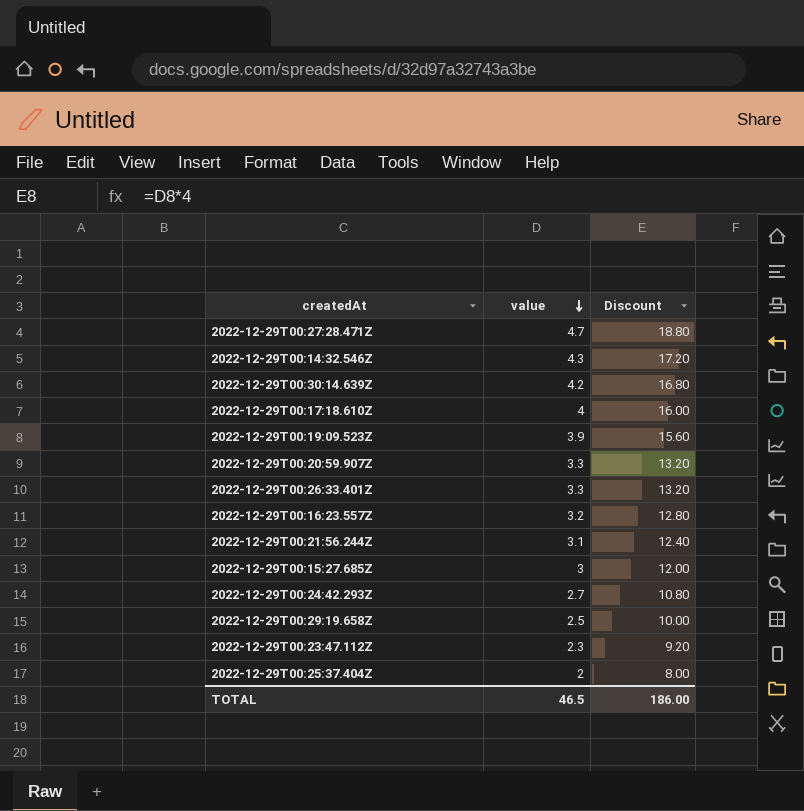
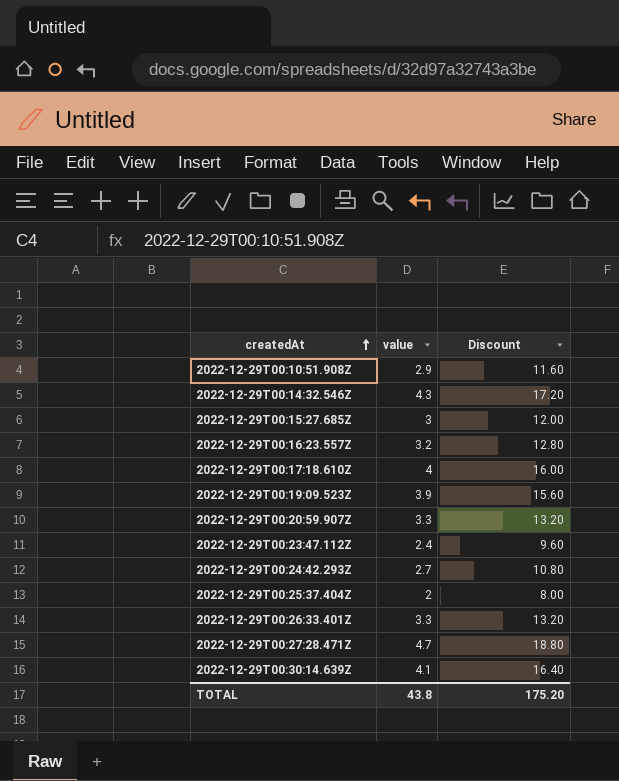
row order: value descending -> createdAt ascending
row 2022-12-29T00:21:56.244Z: 3.1 | 12.40 -> none
row 2022-12-29T00:29:19.658Z: 2.5 | 10.00 -> none
row 2022-12-29T00:10:51.908Z: none -> 2.9 | 11.60
2022-12-29T00:23:47.112Z | value: 2.3 -> 2.4
2022-12-29T00:23:47.112Z | Discount: 9.20 -> 9.60
2022-12-29T00:30:14.639Z | value: 4.2 -> 4.1
2022-12-29T00:30:14.639Z | Discount: 16.80 -> 16.40
TOTAL | value: 46.5 -> 43.8
TOTAL | Discount: 186.00 -> 175.20

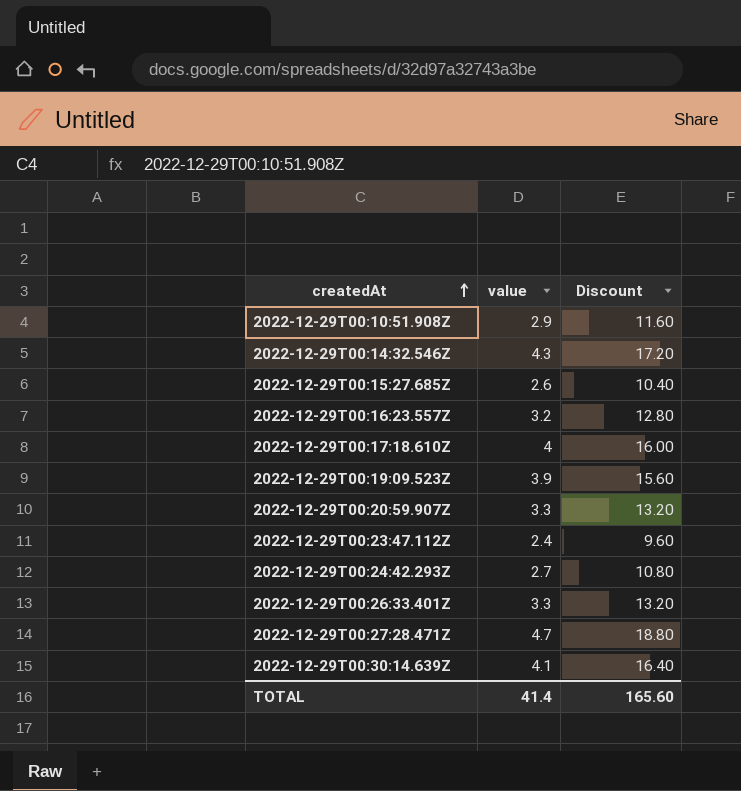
row 2022-12-29T00:25:37.404Z: 2 | 8.00 -> none
2022-12-29T00:15:27.685Z | value: 3 -> 2.6
2022-12-29T00:15:27.685Z | Discount: 12.00 -> 10.40
TOTAL | value: 43.8 -> 41.4
TOTAL | Discount: 175.20 -> 165.60

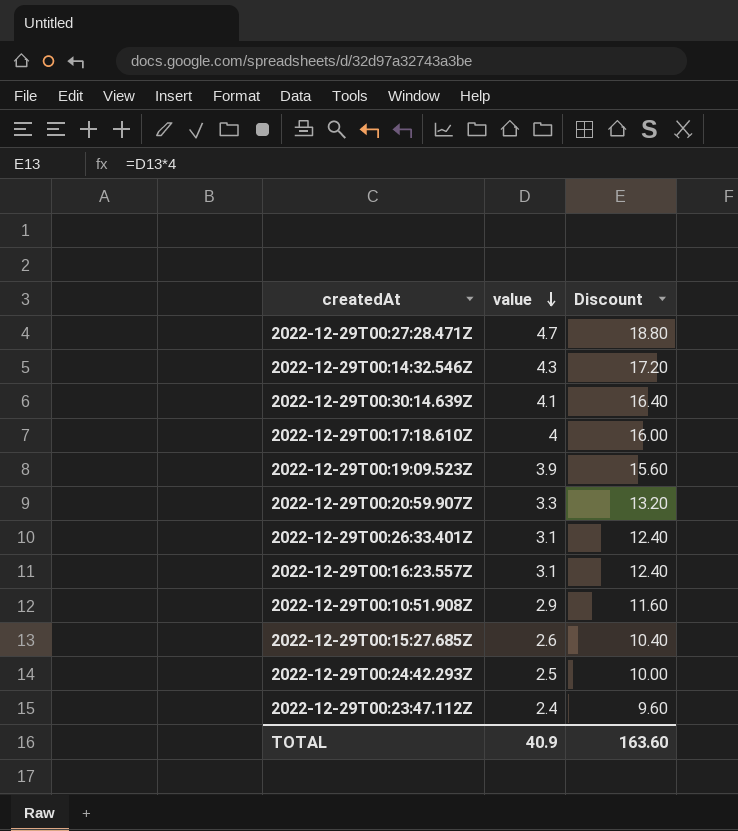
row order: createdAt ascending -> value descending
2022-12-29T00:26:33.401Z | value: 3.3 -> 3.1
2022-12-29T00:26:33.401Z | Discount: 13.20 -> 12.40
2022-12-29T00:16:23.557Z | value: 3.2 -> 3.1
2022-12-29T00:16:23.557Z | Discount: 12.80 -> 12.40
2022-12-29T00:24:42.293Z | value: 2.7 -> 2.5
2022-12-29T00:24:42.293Z | Discount: 10.80 -> 10.00
TOTAL | value: 41.4 -> 40.9
TOTAL | Discount: 165.60 -> 163.60

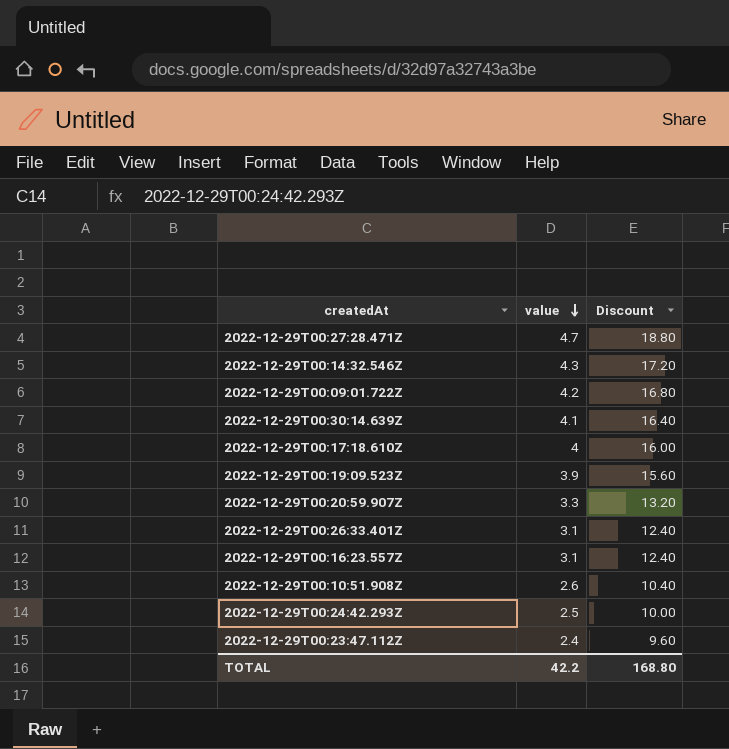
row 2022-12-29T00:15:27.685Z: 2.6 | 10.40 -> none
row 2022-12-29T00:09:01.722Z: none -> 4.2 | 16.80
2022-12-29T00:10:51.908Z | value: 2.9 -> 2.6
2022-12-29T00:10:51.908Z | Discount: 11.60 -> 10.40
TOTAL | value: 40.9 -> 42.2
TOTAL | Discount: 163.60 -> 168.80

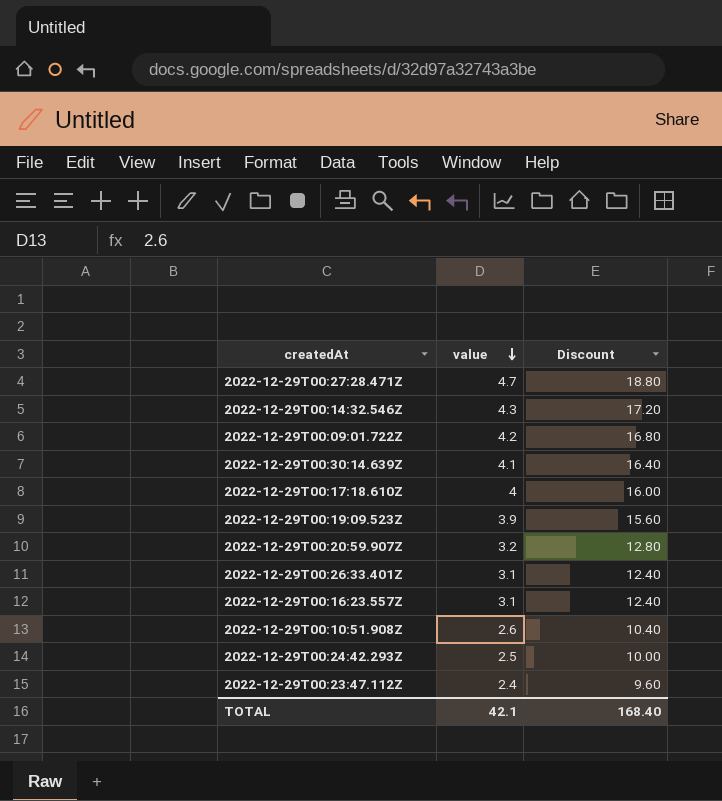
2022-12-29T00:20:59.907Z | value: 3.3 -> 3.2
2022-12-29T00:20:59.907Z | Discount: 13.20 -> 12.80
TOTAL | value: 42.2 -> 42.1
TOTAL | Discount: 168.80 -> 168.40

